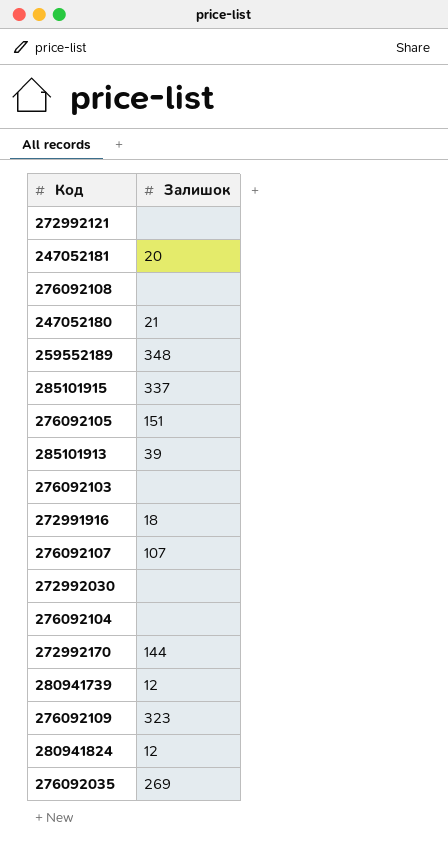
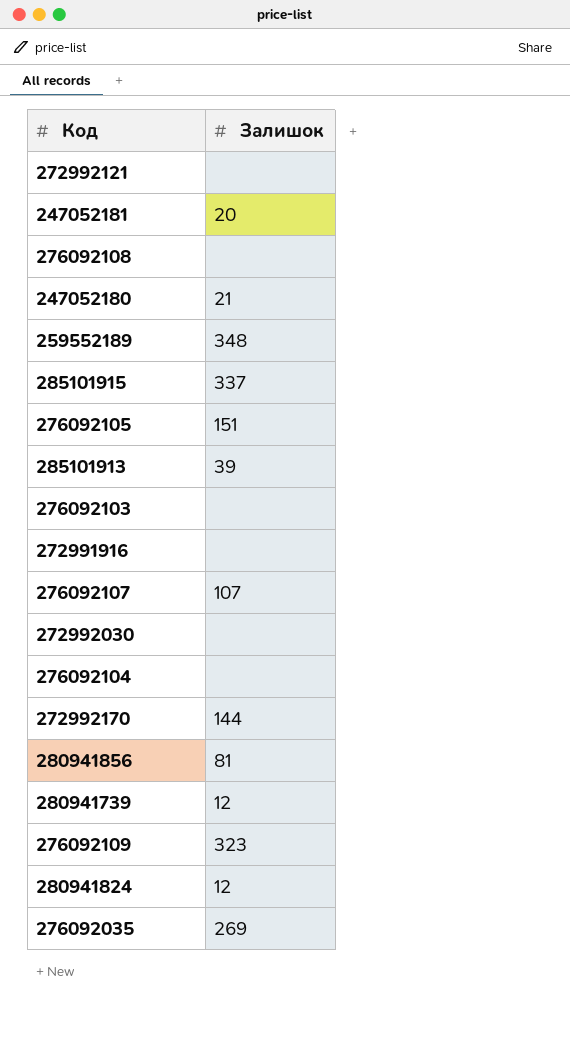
272991916 | Залишок: 18 -> none
row 280941856: none -> 81

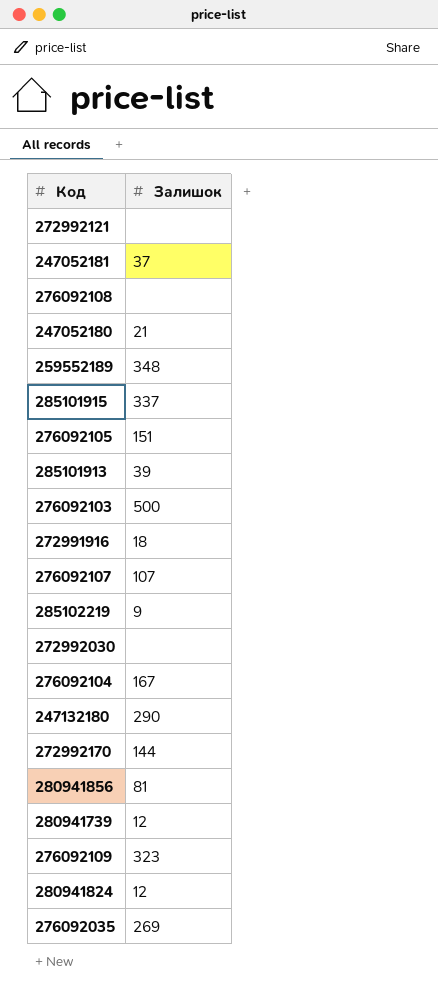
247052181 | Залишок: 20 -> 37
276092103 | Залишок: none -> 500
272991916 | Залишок: none -> 18
row 285102219: none -> 9
276092104 | Залишок: none -> 167
row 247132180: none -> 290

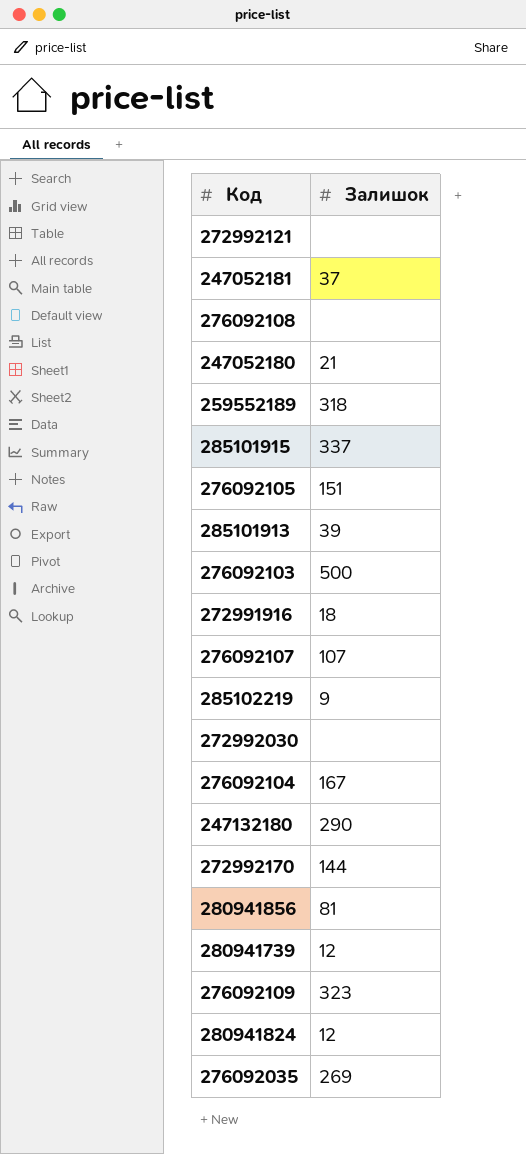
259552189 | Залишок: 348 -> 318

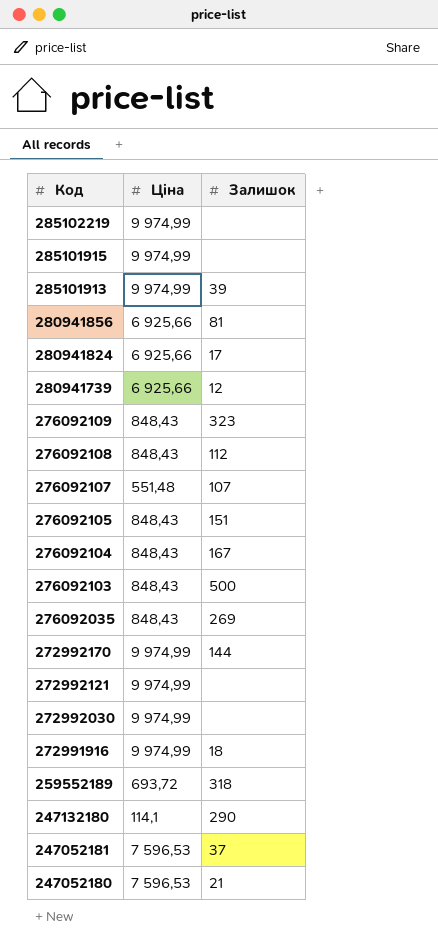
row order: none -> Код descending
column Ціна | position: none -> 2
285102219 | Залишок: 9 -> none
285101915 | Залишок: 337 -> none
280941824 | Залишок: 12 -> 17
276092108 | Залишок: none -> 112

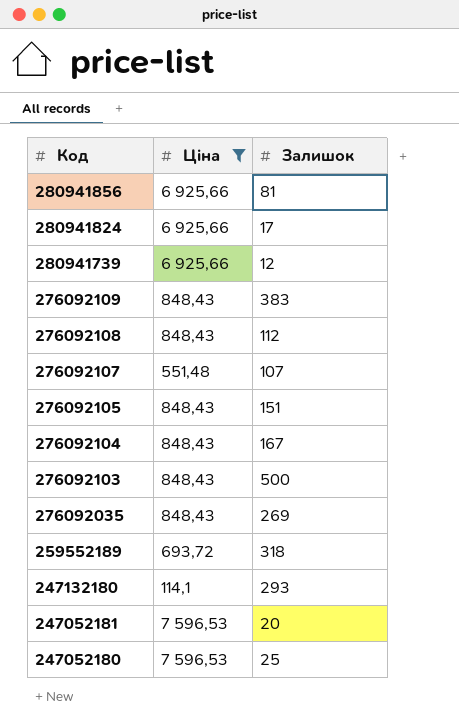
filter: none -> Ціна != 9 974,99
276092109 | Залишок: 323 -> 383
247132180 | Залишок: 290 -> 293
247052181 | Залишок: 37 -> 20
247052180 | Залишок: 21 -> 25

